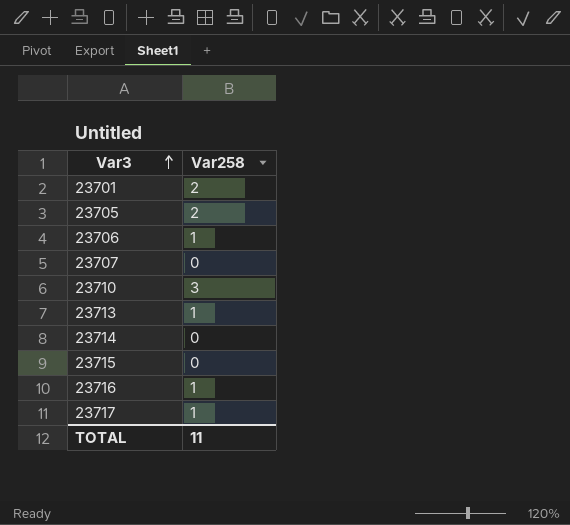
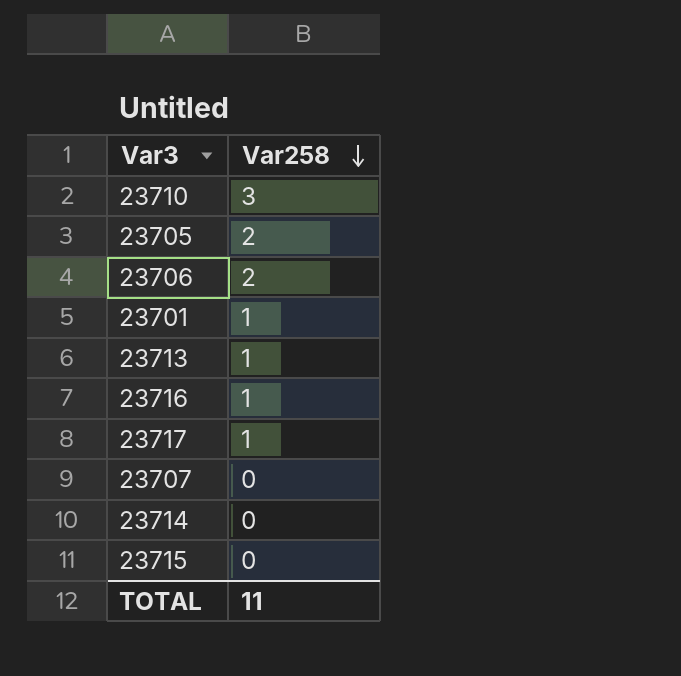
row order: Var3 ascending -> Var258 descending
23706 | Var258: 1 -> 2
23701 | Var258: 2 -> 1

